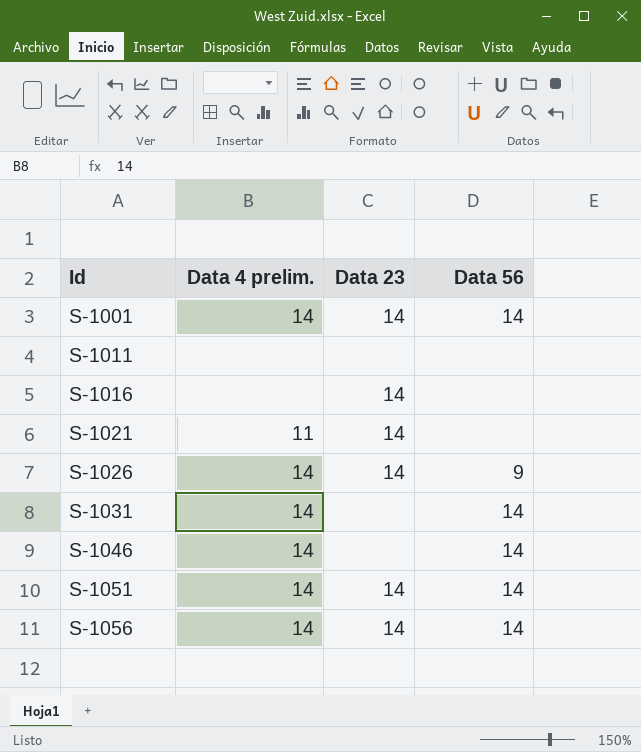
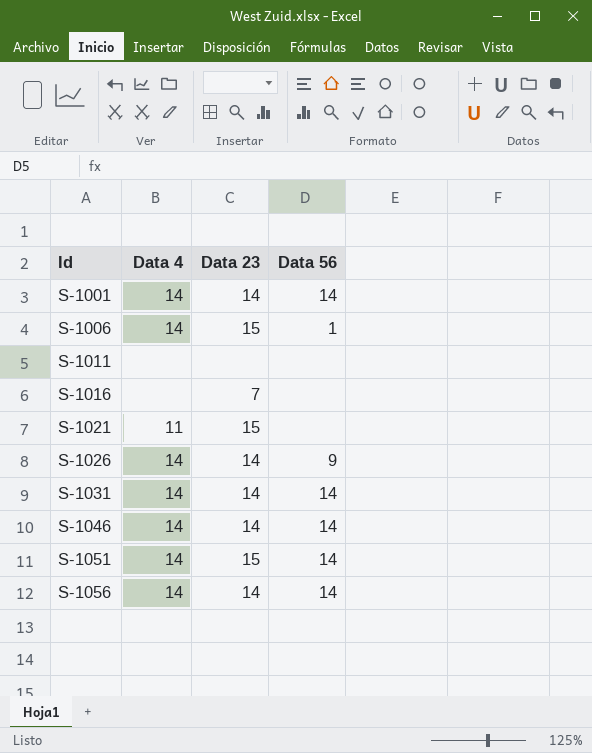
column name: Data 4 prelim. -> Data 4
row S-1006: none -> 14 | 15 | 1
S-1016 | Data 23: 14 -> 7
S-1021 | Data 23: 14 -> 15
S-1031 | Data 23: none -> 14
S-1046 | Data 23: none -> 14
S-1051 | Data 23: 14 -> 15

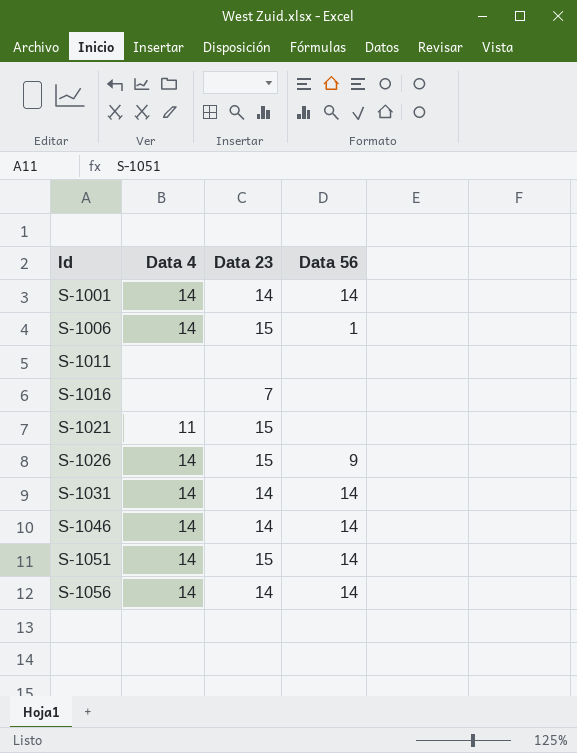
S-1026 | Data 23: 14 -> 15

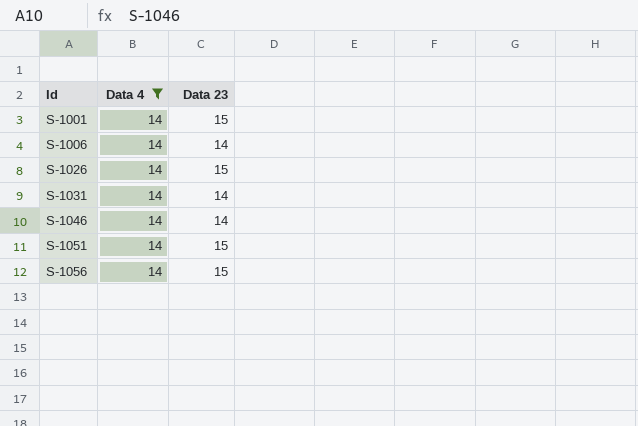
filter: none -> Data 4 = 14
column Data 56 | position: 4 -> none
S-1001 | Data 23: 14 -> 15
S-1006 | Data 23: 15 -> 14
S-1056 | Data 23: 14 -> 15

